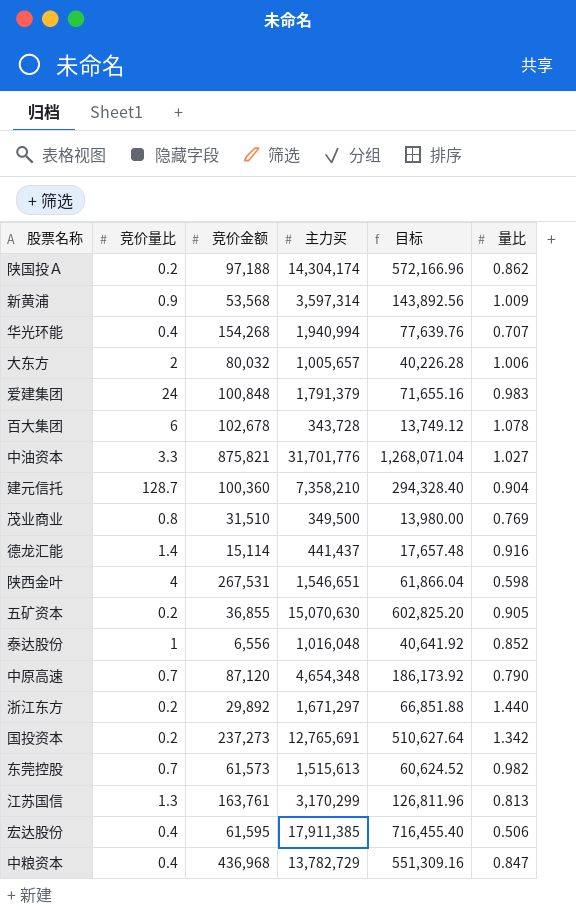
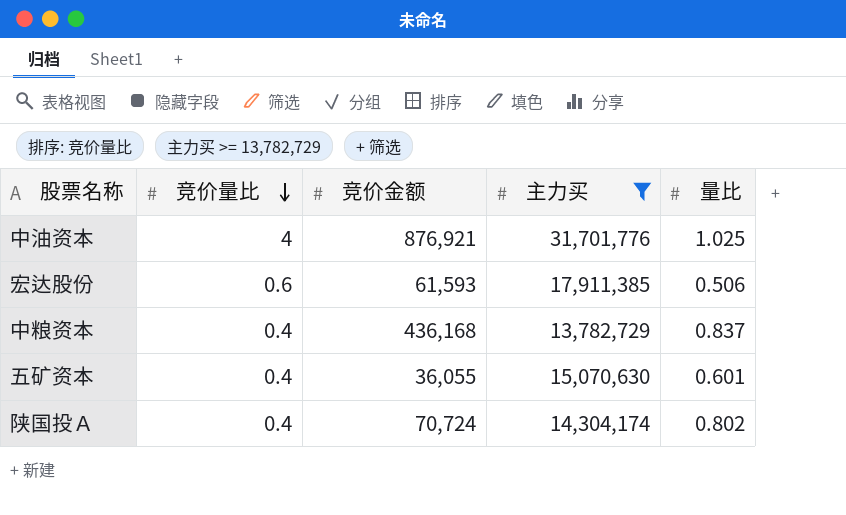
filter: none -> 主力买 >= 13,782,729
row order: none -> 竞价量比 descending
column 目标 | formula: [主力买] * 0.04 -> none
中油资本 | 竞价量比: 3.3 -> 4
中油资本 | 竞价金额: 875,821 -> 876,921
中油资本 | 量比: 1.027 -> 1.025
宏达股份 | 竞价量比: 0.4 -> 0.6
宏达股份 | 竞价金额: 61,595 -> 61,593
中粮资本 | 竞价金额: 436,968 -> 436,168
中粮资本 | 量比: 0.847 -> 0.837
五矿资本 | 竞价量比: 0.2 -> 0.4
五矿资本 | 竞价金额: 36,855 -> 36,055
五矿资本 | 量比: 0.905 -> 0.601
陕国投Ａ | 竞价量比: 0.2 -> 0.4
陕国投Ａ | 竞价金额: 97,188 -> 70,724
陕国投Ａ | 量比: 0.862 -> 0.802

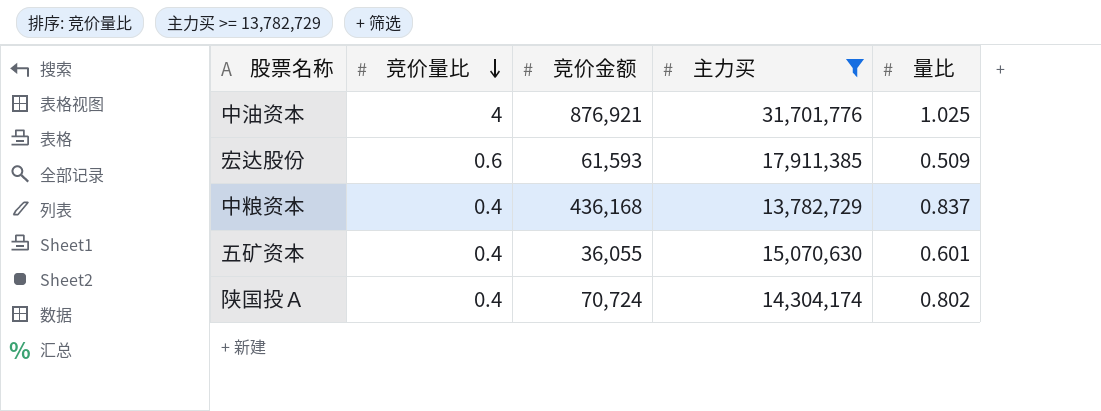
宏达股份 | 量比: 0.506 -> 0.509

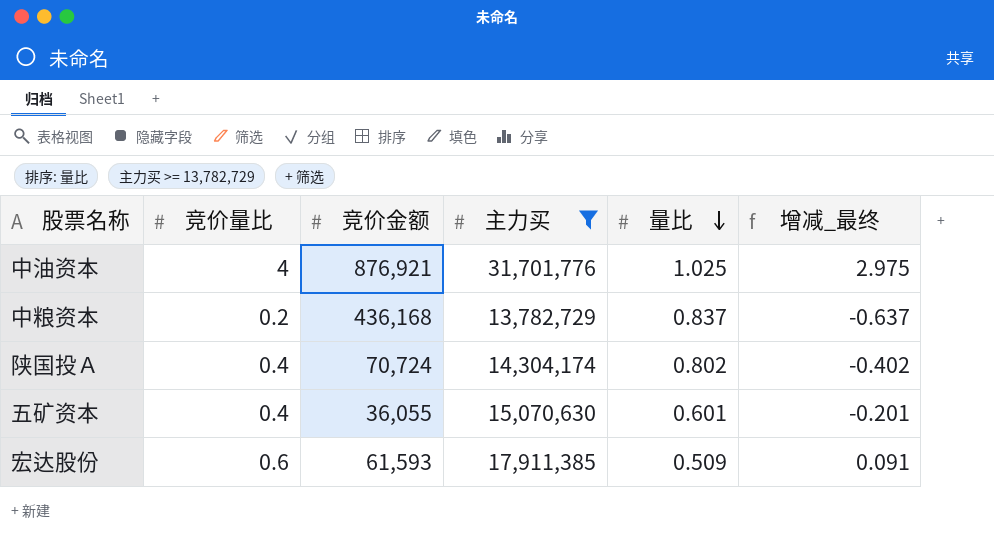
row order: 竞价量比 descending -> 量比 descending
column 增减_最终 | formula: none -> [竞价量比] - [量比]
中粮资本 | 竞价量比: 0.4 -> 0.2

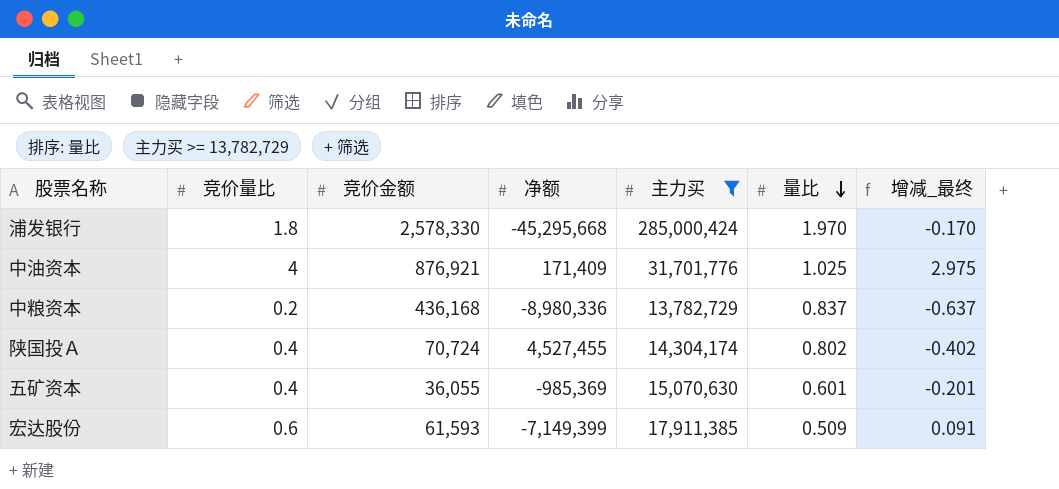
column 净额 | position: none -> 4
row 浦发银行: none -> 1.8 | 2,578,330 | -45,295,668 | 285,000,424 | 1.970 | -0.170

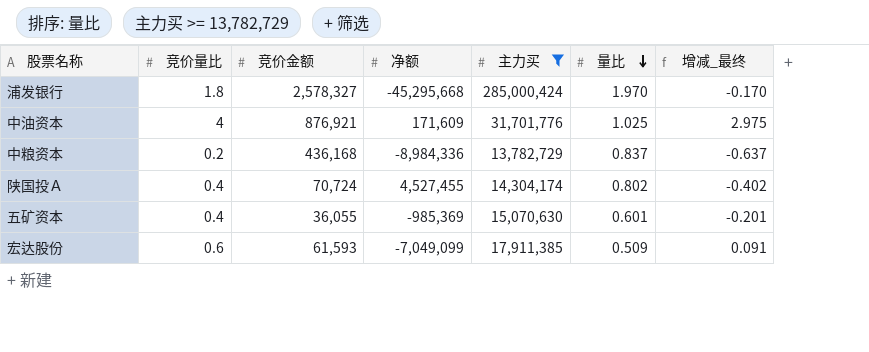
浦发银行 | 竞价金额: 2,578,330 -> 2,578,327
中油资本 | 净额: 171,409 -> 171,609
中粮资本 | 净额: -8,980,336 -> -8,984,336
宏达股份 | 净额: -7,149,399 -> -7,049,099

